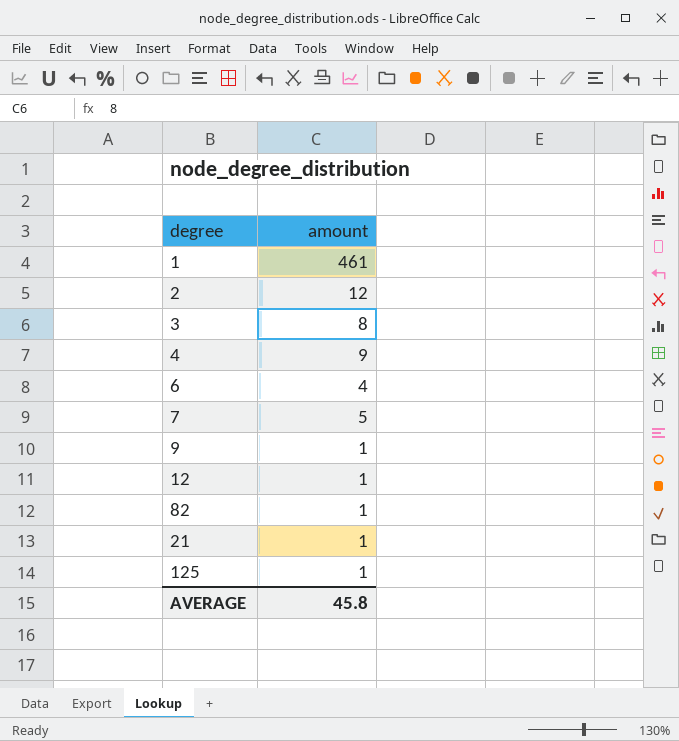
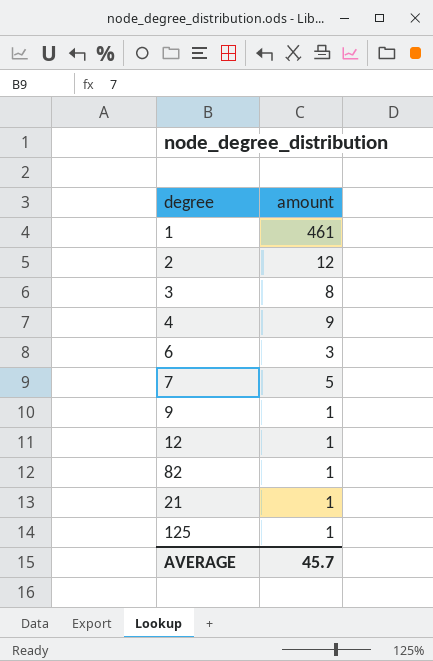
6 | amount: 4 -> 3
AVERAGE | amount: 45.8 -> 45.7

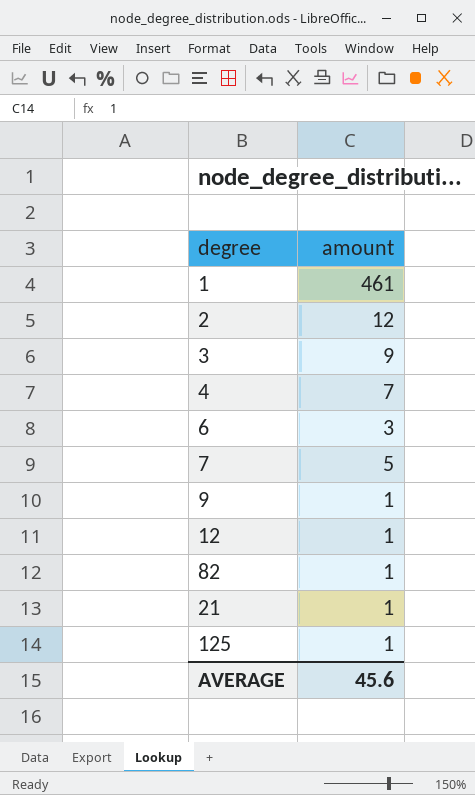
3 | amount: 8 -> 9
4 | amount: 9 -> 7
AVERAGE | amount: 45.7 -> 45.6

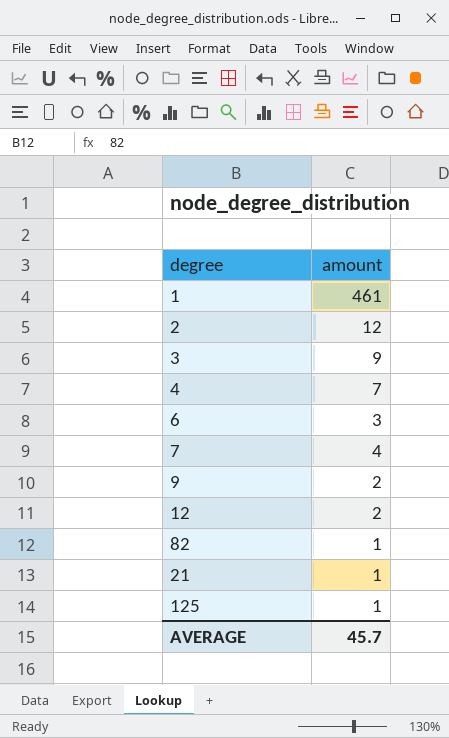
7 | amount: 5 -> 4
9 | amount: 1 -> 2
12 | amount: 1 -> 2
AVERAGE | amount: 45.6 -> 45.7

